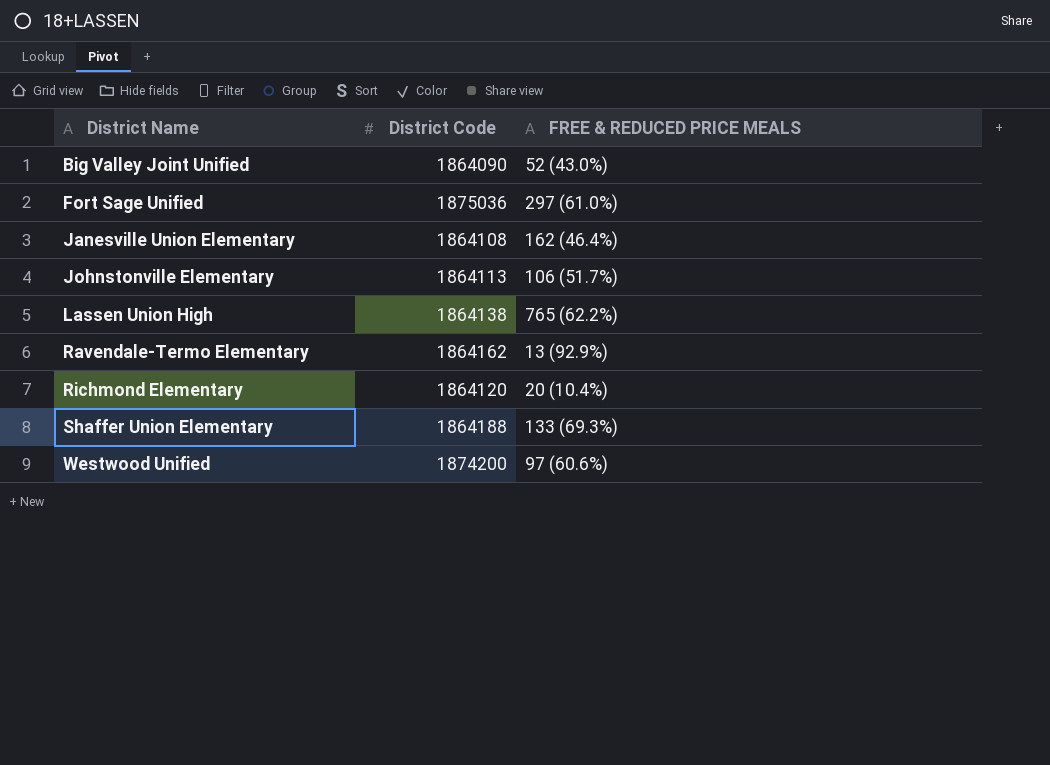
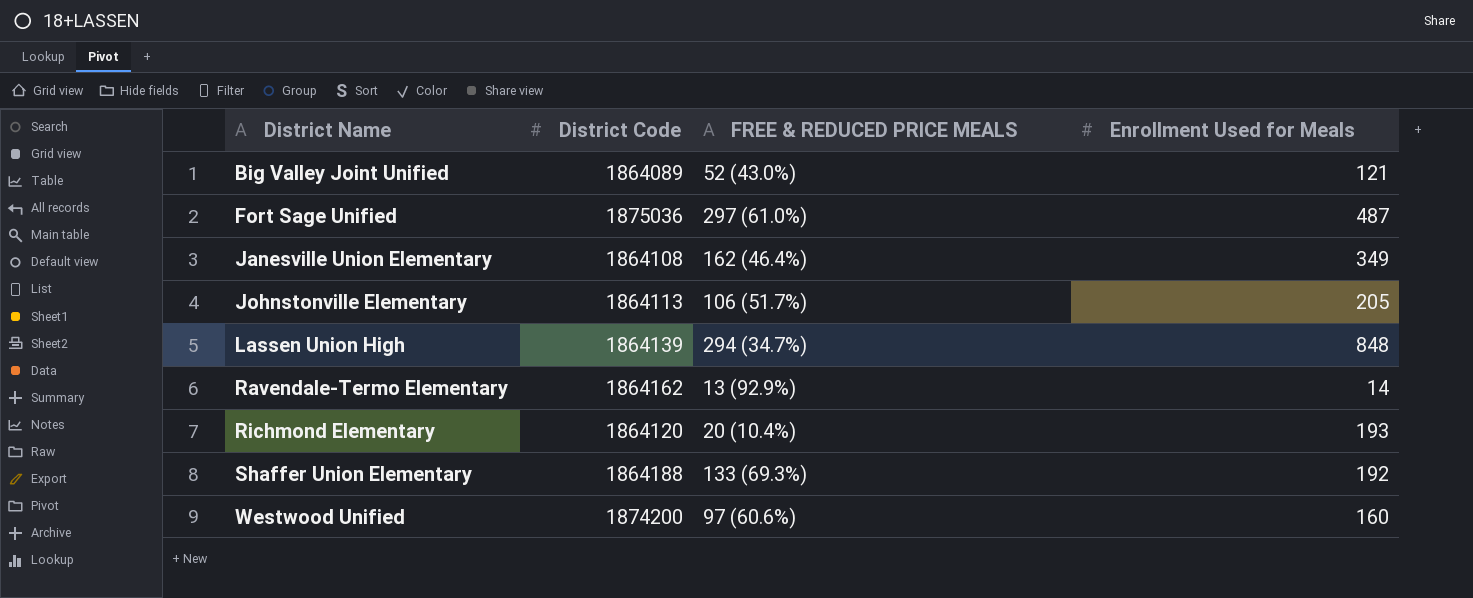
column Enrollment Used for Meals | position: none -> 4
Big Valley Joint Unified | District Code: 1864090 -> 1864089
Lassen Union High | District Code: 1864138 -> 1864139
Lassen Union High | FREE & REDUCED PRICE MEALS: 765 (62.2%) -> 294 (34.7%)

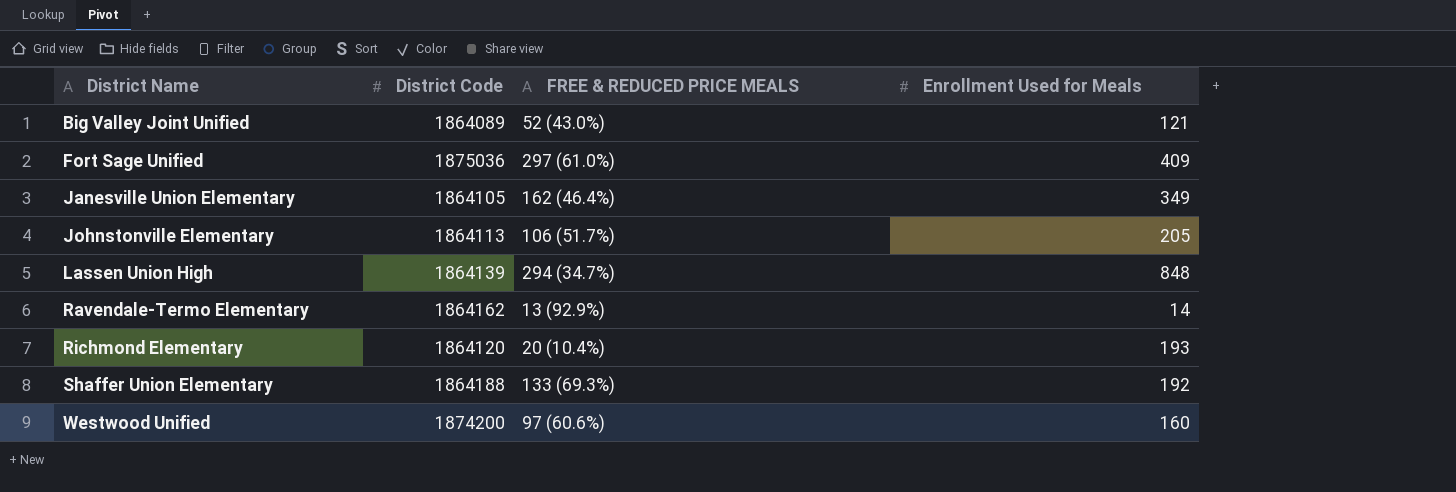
Fort Sage Unified | Enrollment Used for Meals: 487 -> 409
Janesville Union Elementary | District Code: 1864108 -> 1864105

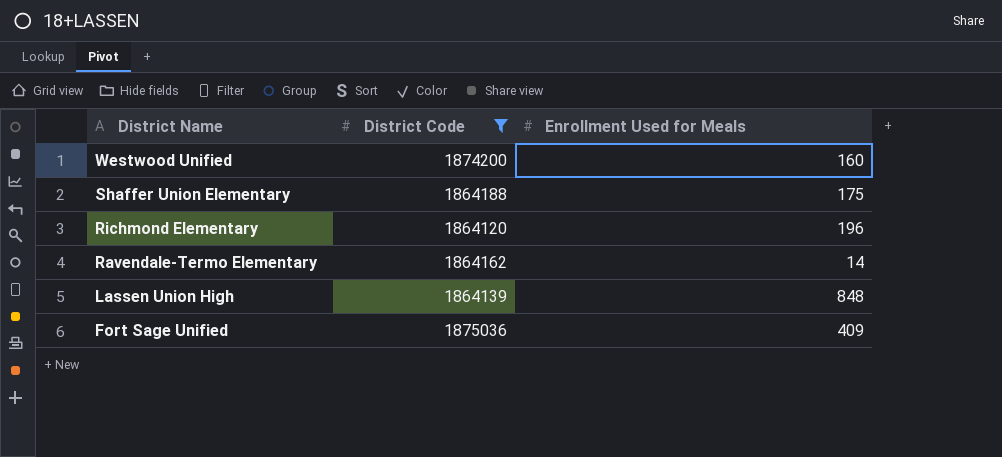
filter: none -> District Code >= 1864120
row order: District Name ascending -> District Name descending
column FREE & REDUCED PRICE MEALS | position: 3 -> none
Shaffer Union Elementary | Enrollment Used for Meals: 192 -> 175
Richmond Elementary | Enrollment Used for Meals: 193 -> 196

